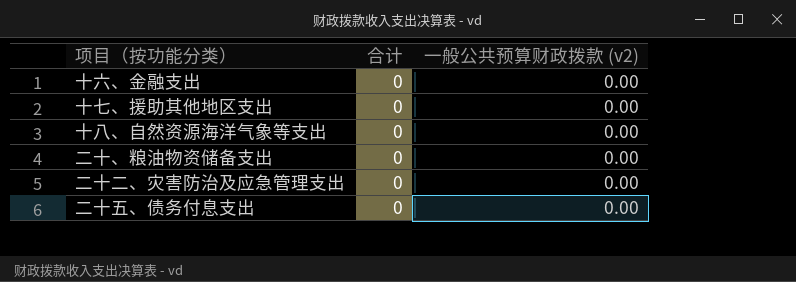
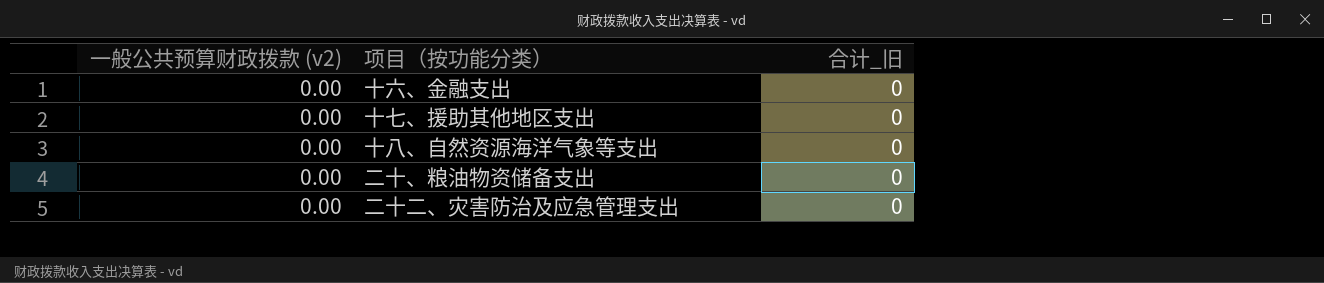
column 一般公共预算财政拨款 (v2) | position: 3 -> 1
column name: 合计 -> 合计_旧
row 二十五、债务付息支出: 0 | 0.00 -> none

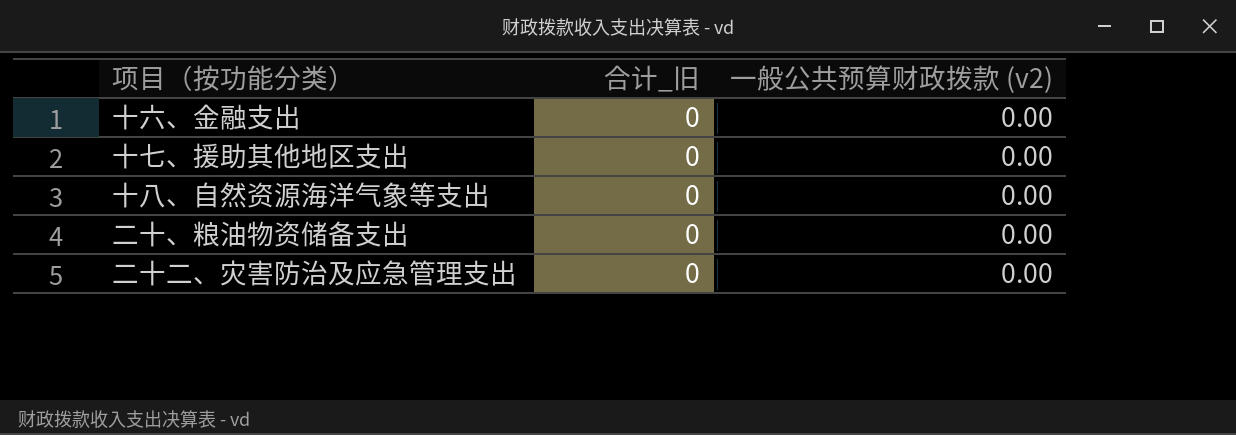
column 一般公共预算财政拨款 (v2) | position: 1 -> 3

